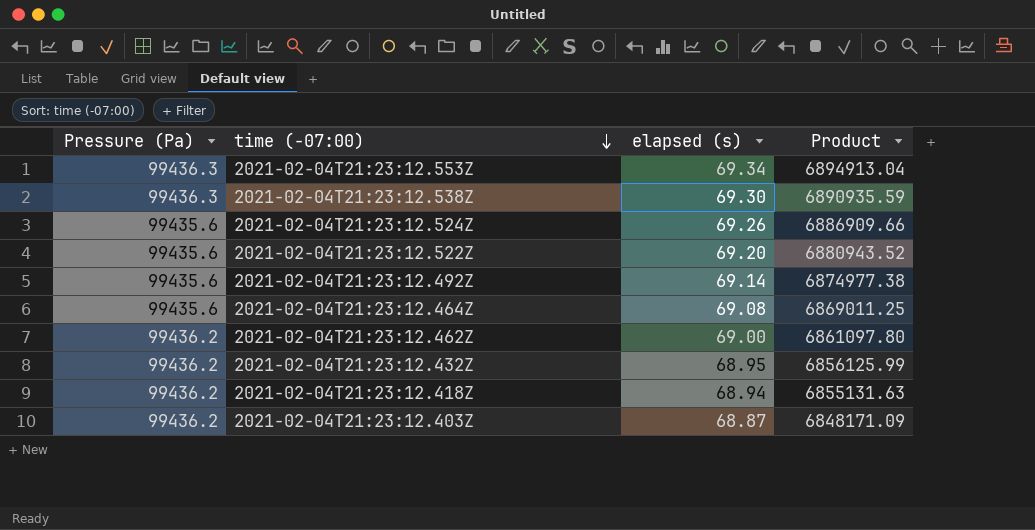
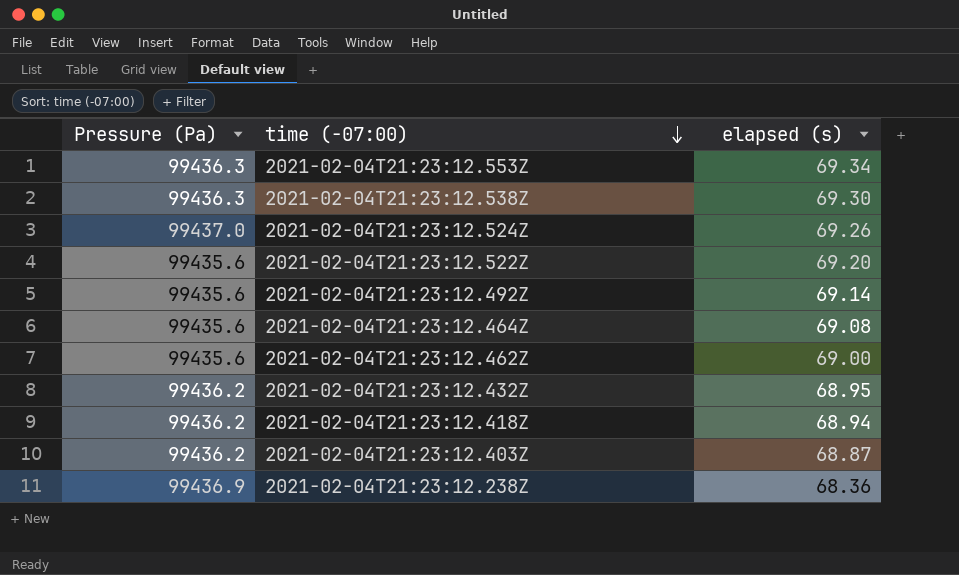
column Product | formula: [Pressure (Pa)] * [elapsed (s)] -> none
2021-02-04T21:23:12.524Z | Pressure (Pa): 99435.6 -> 99437.0
2021-02-04T21:23:12.462Z | Pressure (Pa): 99436.2 -> 99435.6
row 2021-02-04T21:23:12.238Z: none -> 99436.9 | 68.36

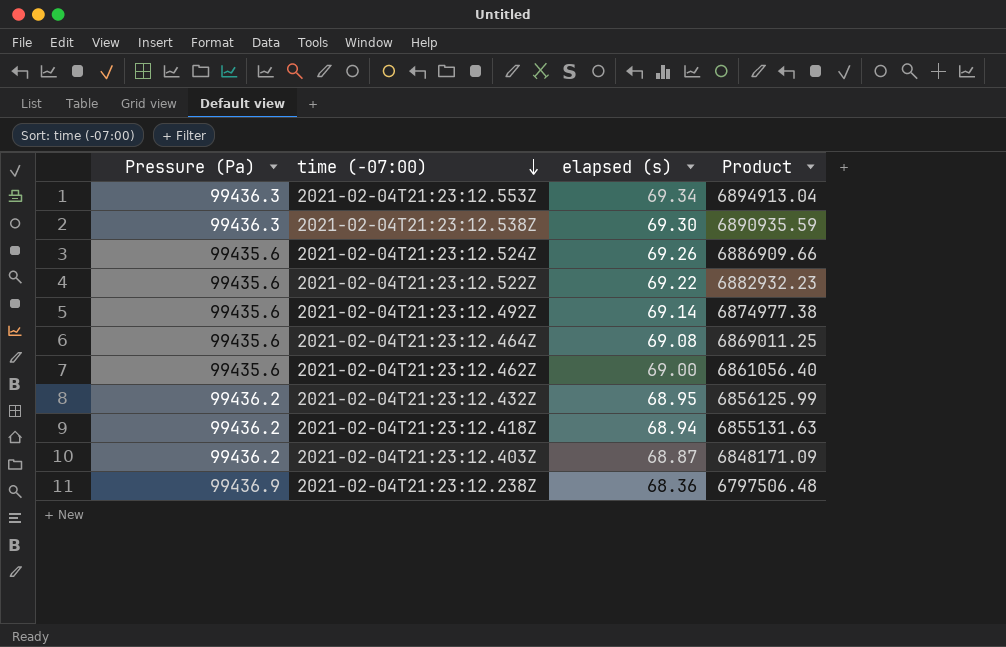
column Product | formula: none -> [Pressure (Pa)] * [elapsed (s)]
2021-02-04T21:23:12.524Z | Pressure (Pa): 99437.0 -> 99435.6
2021-02-04T21:23:12.522Z | elapsed (s): 69.20 -> 69.22

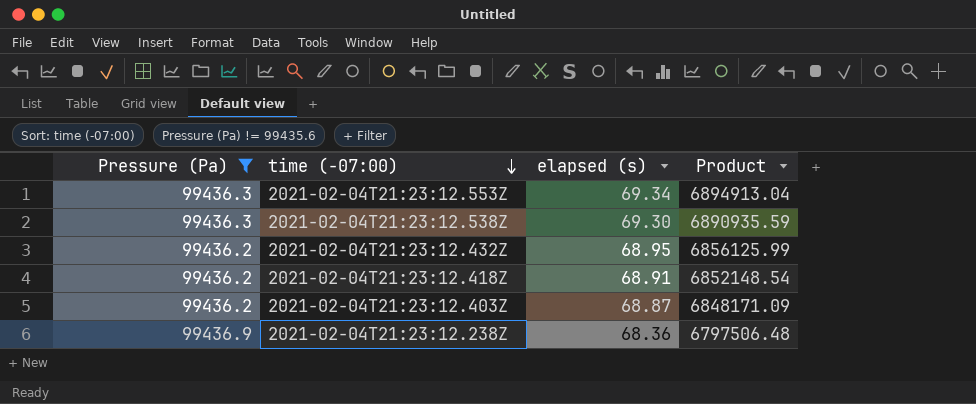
filter: none -> Pressure (Pa) != 99435.6
2021-02-04T21:23:12.418Z | elapsed (s): 68.94 -> 68.91
2021-02-04T21:23:12.418Z | Product: 6855131.63 -> 6852148.54

